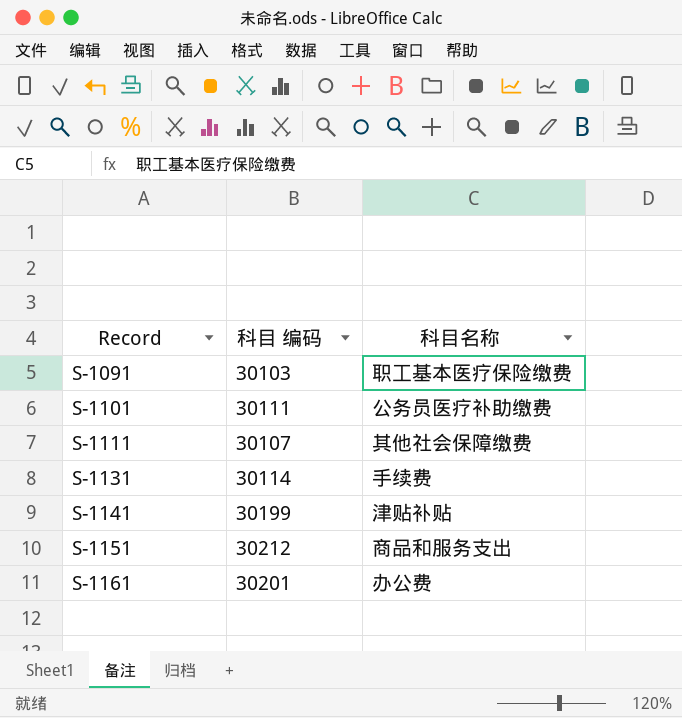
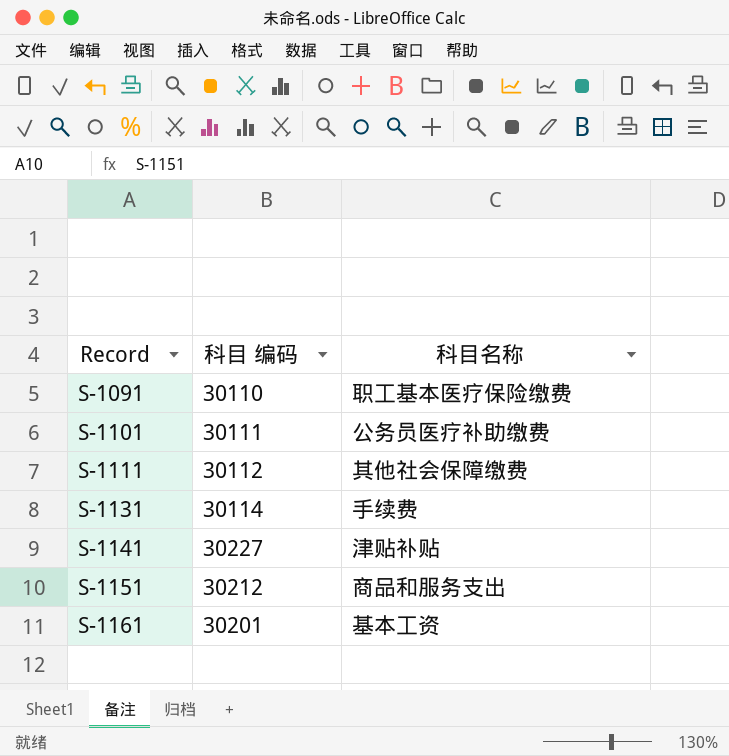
S-1091 | 科目 编码: 30103 -> 30110
S-1111 | 科目 编码: 30107 -> 30112
S-1141 | 科目 编码: 30199 -> 30227
S-1161 | 科目名称: 办公费 -> 基本工资

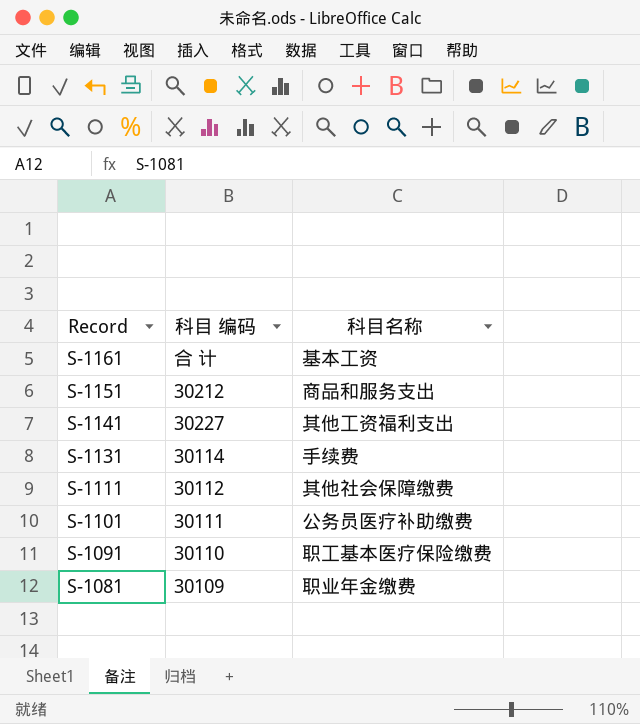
row order: Record ascending -> Record descending
S-1161 | 科目 编码: 30201 -> 合 计
S-1141 | 科目名称: 津贴补贴 -> 其他工资福利支出
row S-1081: none -> 30109 | 职业年金缴费

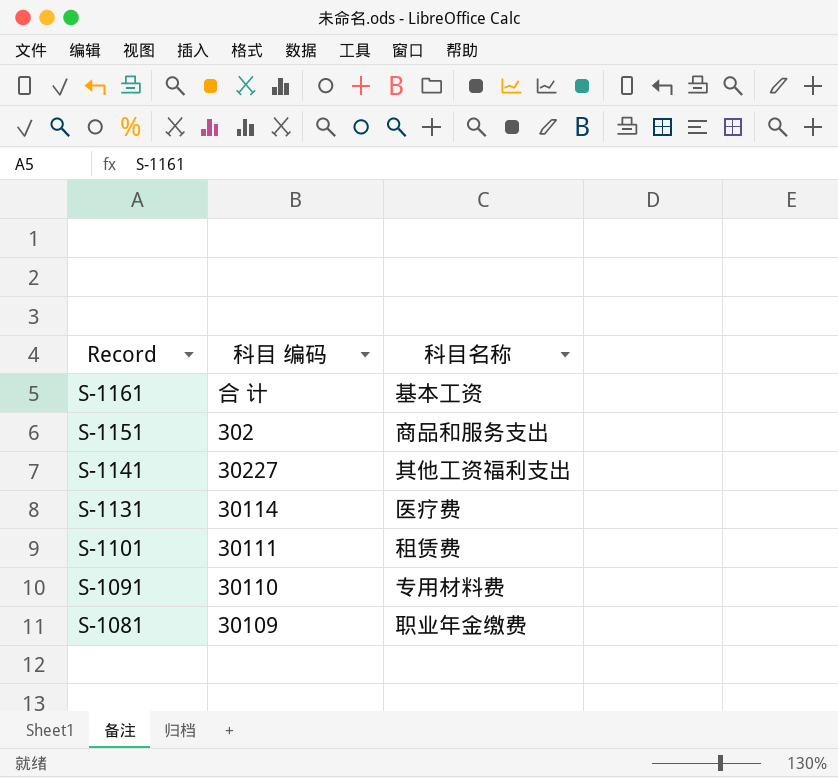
row S-1111: 30112 | 其他社会保障缴费 -> none
S-1151 | 科目 编码: 30212 -> 302
S-1131 | 科目名称: 手续费 -> 医疗费
S-1101 | 科目名称: 公务员医疗补助缴费 -> 租赁费
S-1091 | 科目名称: 职工基本医疗保险缴费 -> 专用材料费

